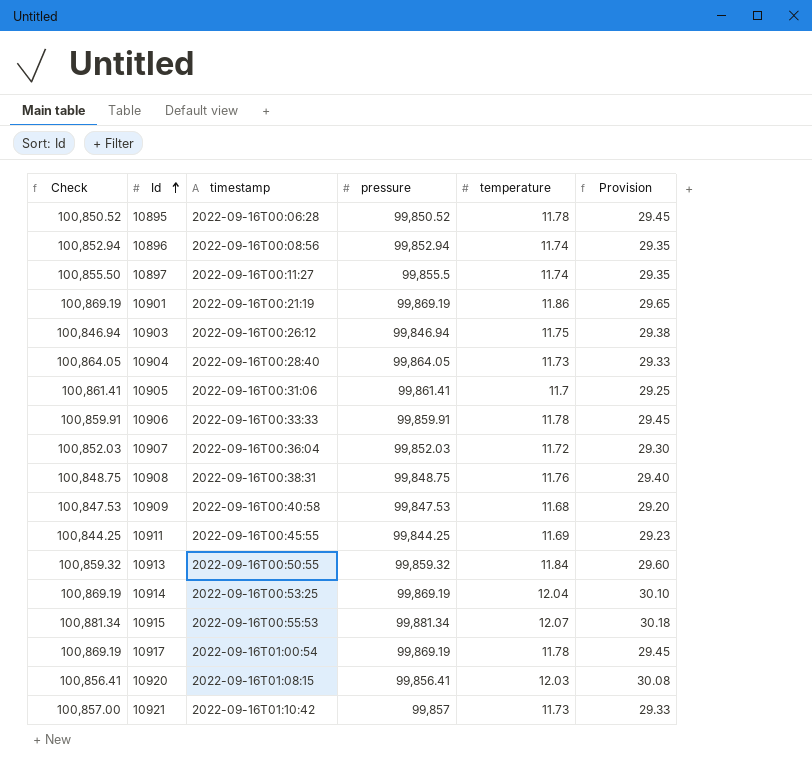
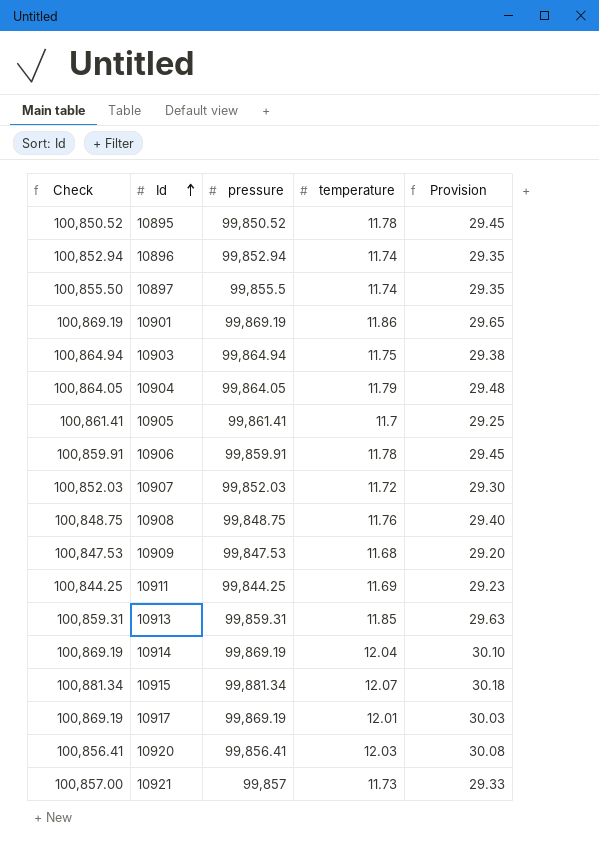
column timestamp | position: 3 -> none
10903 | Check: 100,846.94 -> 100,864.94
10903 | pressure: 99,846.94 -> 99,864.94
10904 | temperature: 11.73 -> 11.79
10904 | Provision: 29.33 -> 29.48
10913 | Check: 100,859.32 -> 100,859.31
10913 | pressure: 99,859.32 -> 99,859.31
10913 | temperature: 11.84 -> 11.85
10913 | Provision: 29.60 -> 29.63
10917 | temperature: 11.78 -> 12.01
10917 | Provision: 29.45 -> 30.03

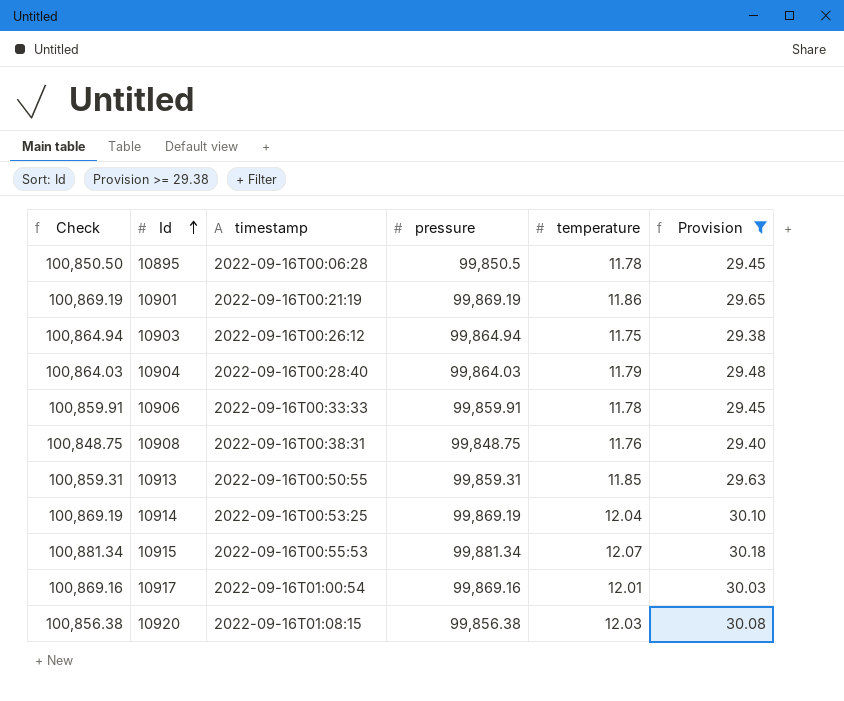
filter: none -> Provision >= 29.38
column timestamp | position: none -> 3
10895 | Check: 100,850.52 -> 100,850.50
10895 | pressure: 99,850.52 -> 99,850.5
10904 | Check: 100,864.05 -> 100,864.03
10904 | pressure: 99,864.05 -> 99,864.03
10917 | Check: 100,869.19 -> 100,869.16
10917 | pressure: 99,869.19 -> 99,869.16
10920 | Check: 100,856.41 -> 100,856.38
10920 | pressure: 99,856.41 -> 99,856.38

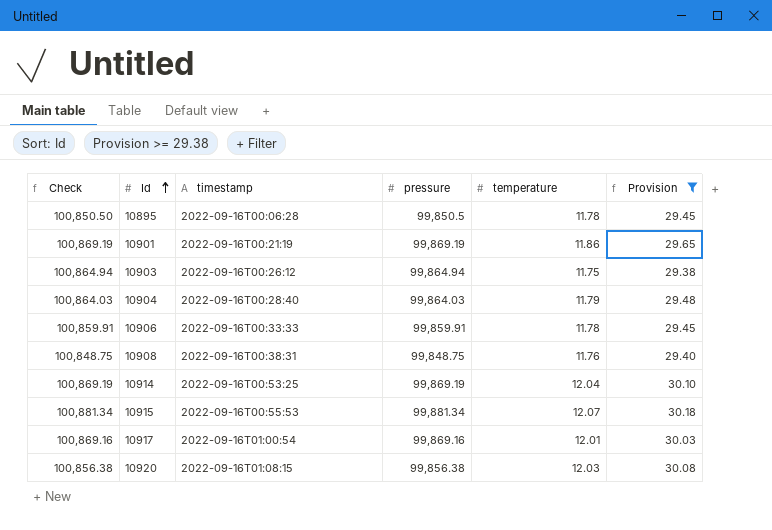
row 10913: 100,859.31 | 2022-09-16T00:50:55 | 99,859.31 | 11.85 | 29.63 -> none

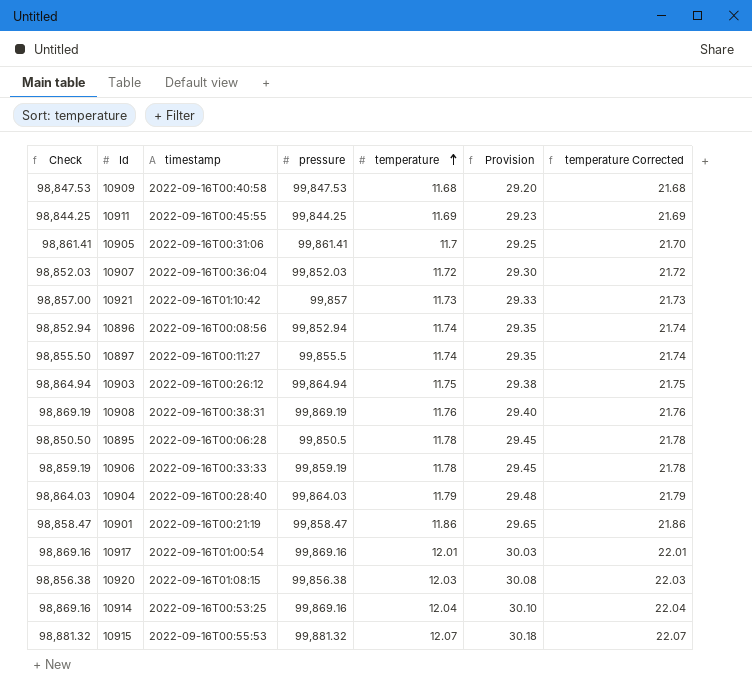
filter: Provision >= 29.38 -> none
row order: Id ascending -> temperature ascending
column Check | formula: [pressure] + 1000 -> [pressure] - 1000
column temperature Corrected | formula: none -> [temperature] + 10
10908 | pressure: 99,848.75 -> 99,869.19
10906 | pressure: 99,859.91 -> 99,859.19
10901 | pressure: 99,869.19 -> 99,858.47
10914 | pressure: 99,869.19 -> 99,869.16
10915 | pressure: 99,881.34 -> 99,881.32

